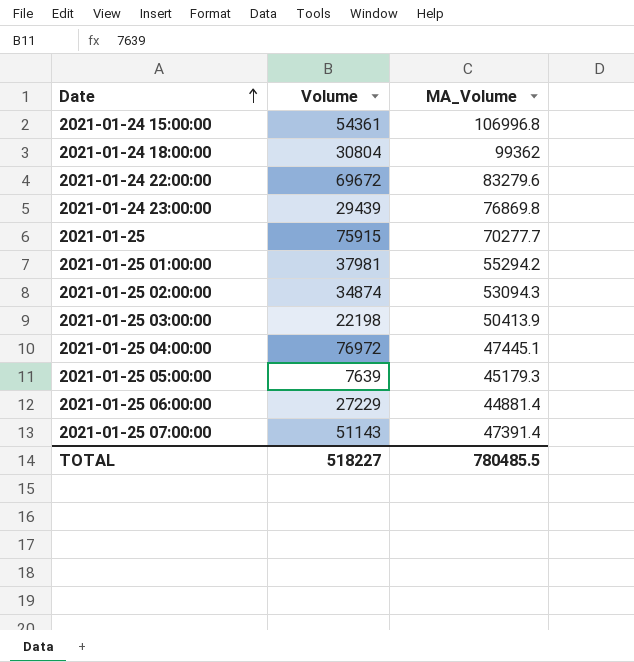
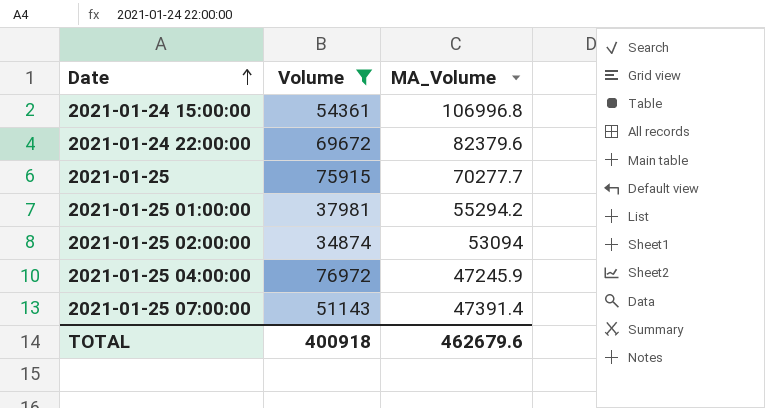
filter: none -> Volume >= 34874
2021-01-24 22:00:00 | MA_Volume: 83279.6 -> 82379.6
2021-01-25 02:00:00 | MA_Volume: 53094.3 -> 53094
2021-01-25 04:00:00 | MA_Volume: 47445.1 -> 47245.9
TOTAL | Volume: 518227 -> 400918
TOTAL | MA_Volume: 780485.5 -> 462679.6

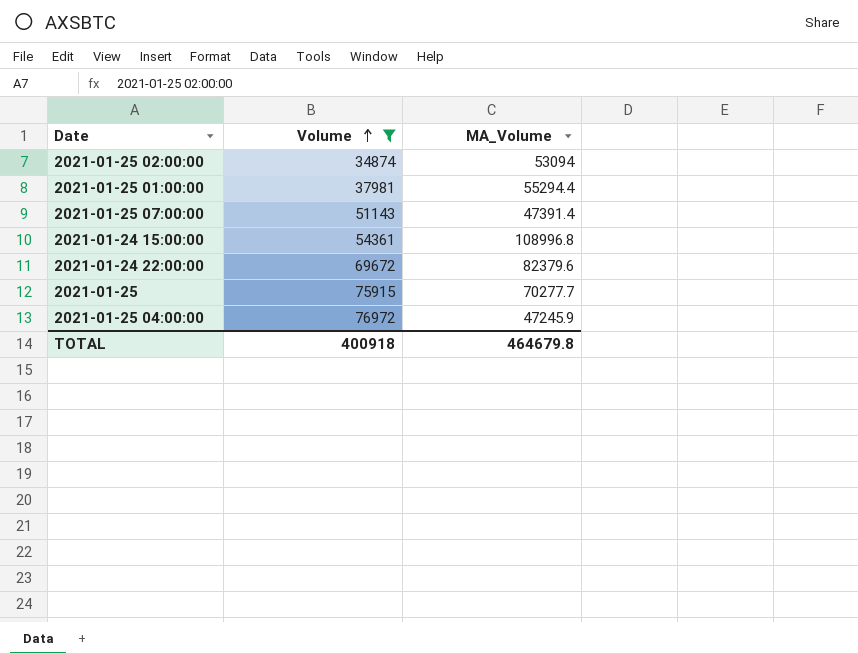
row order: Date ascending -> Volume ascending
2021-01-25 01:00:00 | MA_Volume: 55294.2 -> 55294.4
2021-01-24 15:00:00 | MA_Volume: 106996.8 -> 108996.8
TOTAL | MA_Volume: 462679.6 -> 464679.8

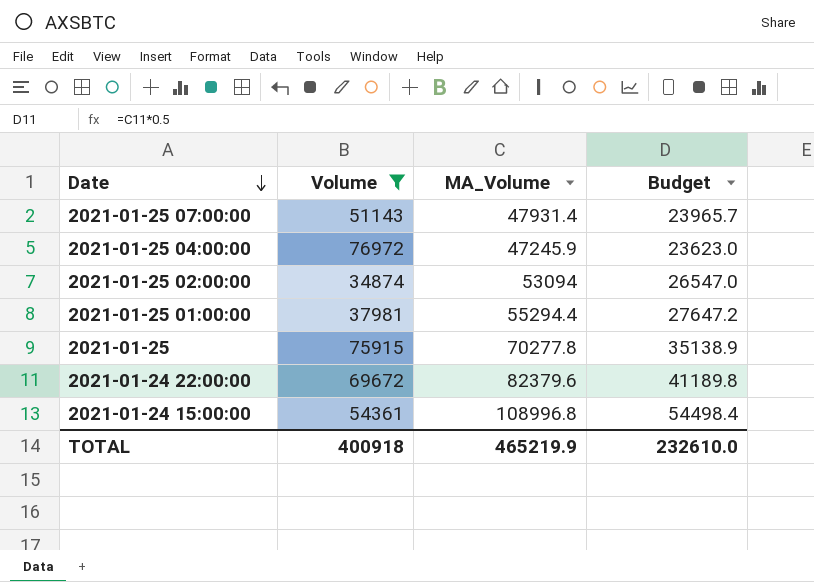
row order: Volume ascending -> Date descending
column Budget | formula: none -> [MA_Volume] * 0.5
2021-01-25 07:00:00 | MA_Volume: 47391.4 -> 47931.4
2021-01-25 | MA_Volume: 70277.7 -> 70277.8
TOTAL | MA_Volume: 464679.8 -> 465219.9

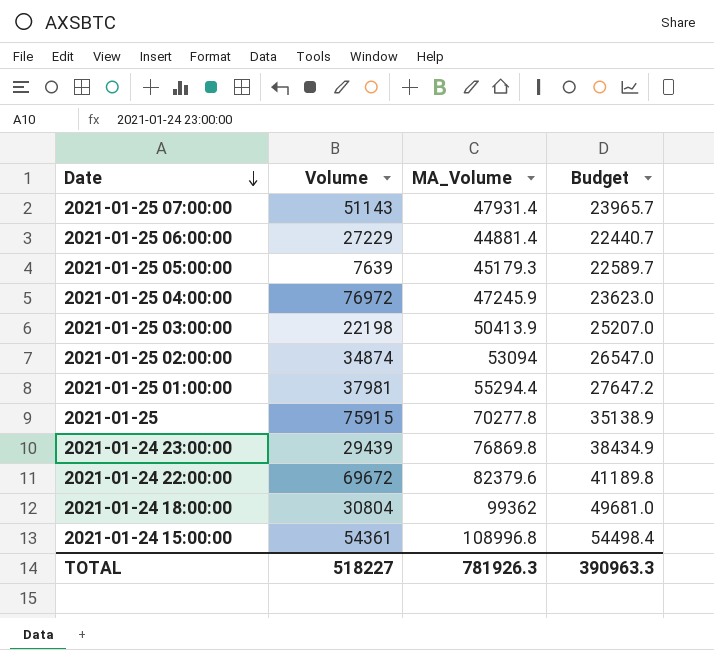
filter: Volume >= 34874 -> none
TOTAL | Volume: 400918 -> 518227
TOTAL | MA_Volume: 465219.9 -> 781926.3
TOTAL | Budget: 232610.0 -> 390963.3

